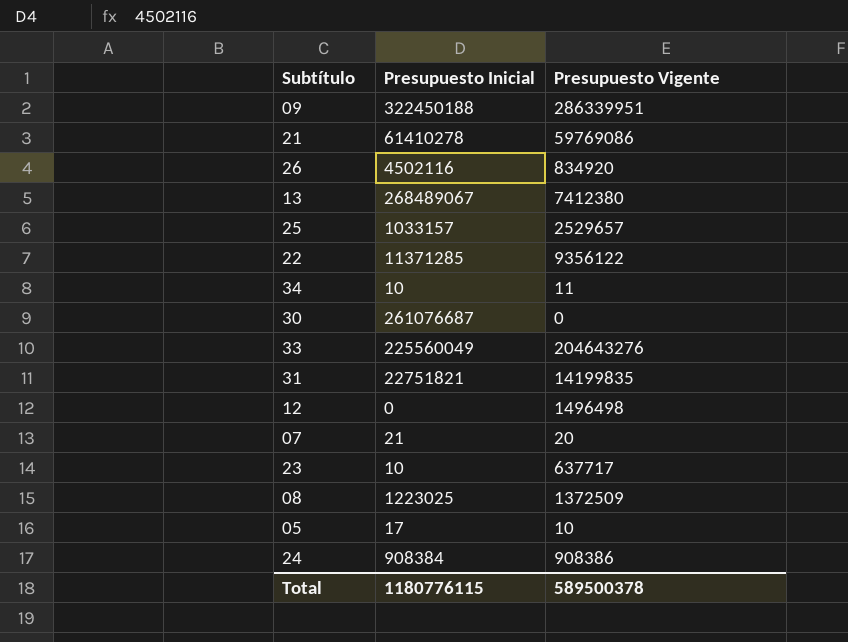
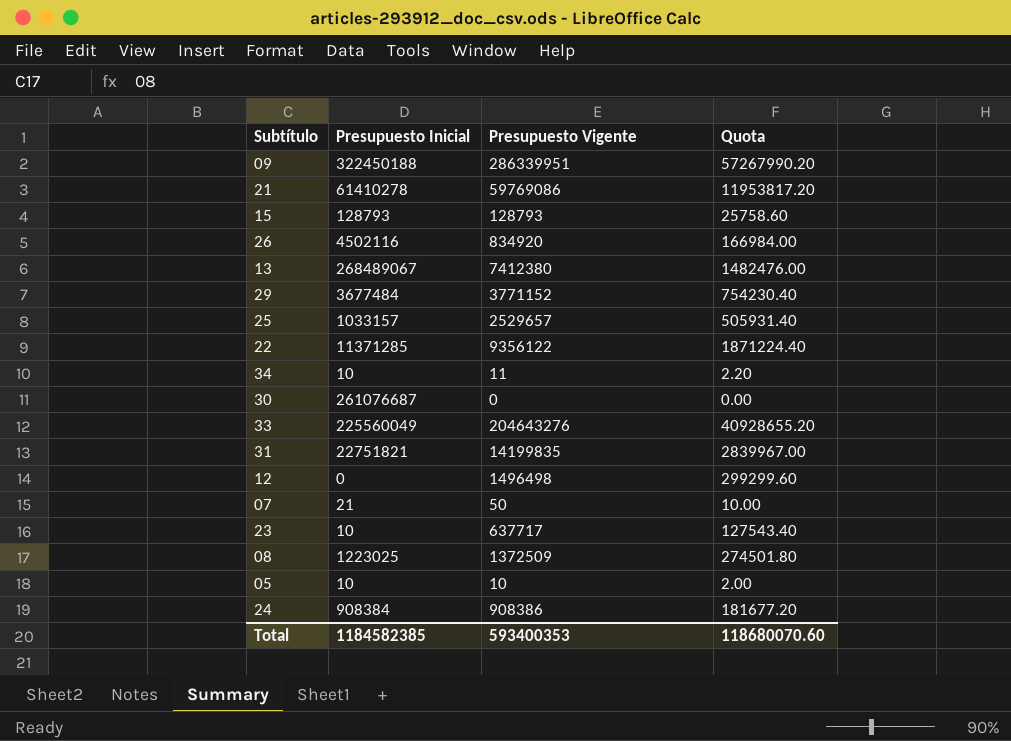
column Quota | formula: none -> [Presupuesto Vigente] * 0.2
row 15: none -> 128793 | 128793 | 25758.60
row 29: none -> 3677484 | 3771152 | 754230.40
07 | Presupuesto Vigente: 20 -> 50
05 | Presupuesto Inicial: 17 -> 10
Total | Presupuesto Inicial: 1180776115 -> 1184582385
Total | Presupuesto Vigente: 589500378 -> 593400353

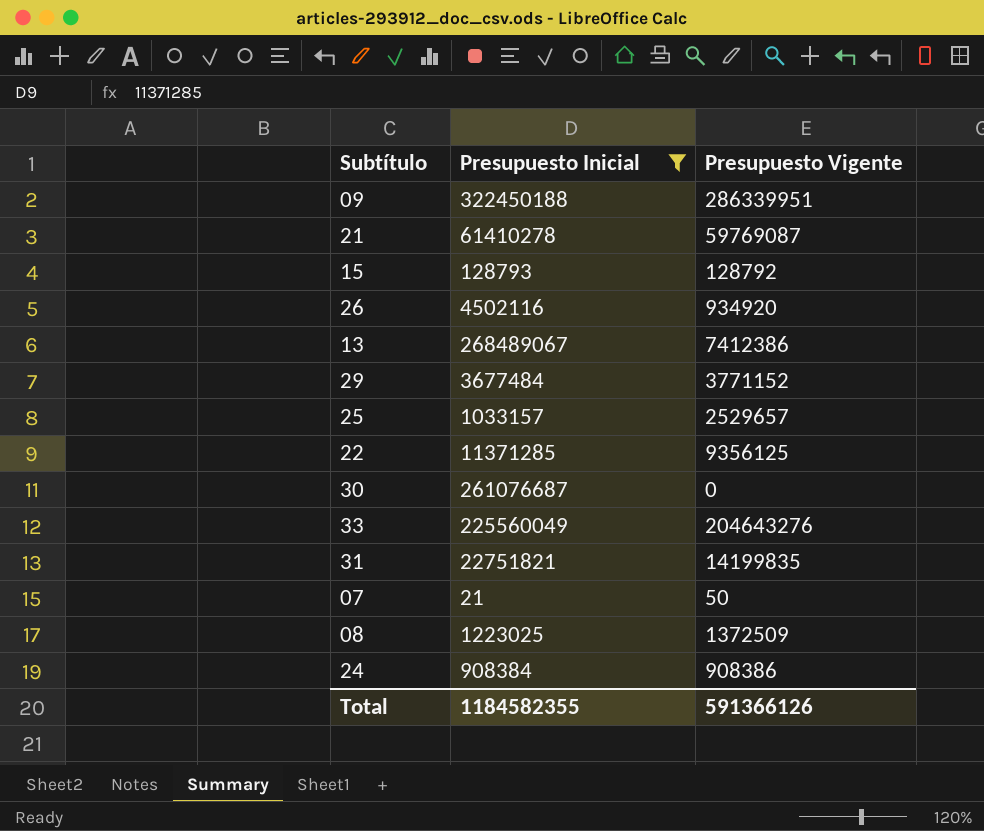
filter: none -> Presupuesto Inicial >= 21
column Quota | formula: [Presupuesto Vigente] * 0.2 -> none
21 | Presupuesto Vigente: 59769086 -> 59769087
15 | Presupuesto Vigente: 128793 -> 128792
26 | Presupuesto Vigente: 834920 -> 934920
13 | Presupuesto Vigente: 7412380 -> 7412386
22 | Presupuesto Vigente: 9356122 -> 9356125
Total | Presupuesto Inicial: 1184582385 -> 1184582355
Total | Presupuesto Vigente: 593400353 -> 591366126

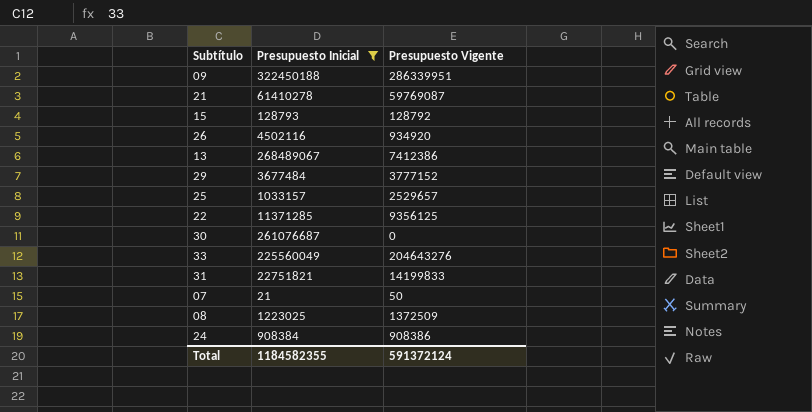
29 | Presupuesto Vigente: 3771152 -> 3777152
31 | Presupuesto Vigente: 14199835 -> 14199833
Total | Presupuesto Vigente: 591366126 -> 591372124

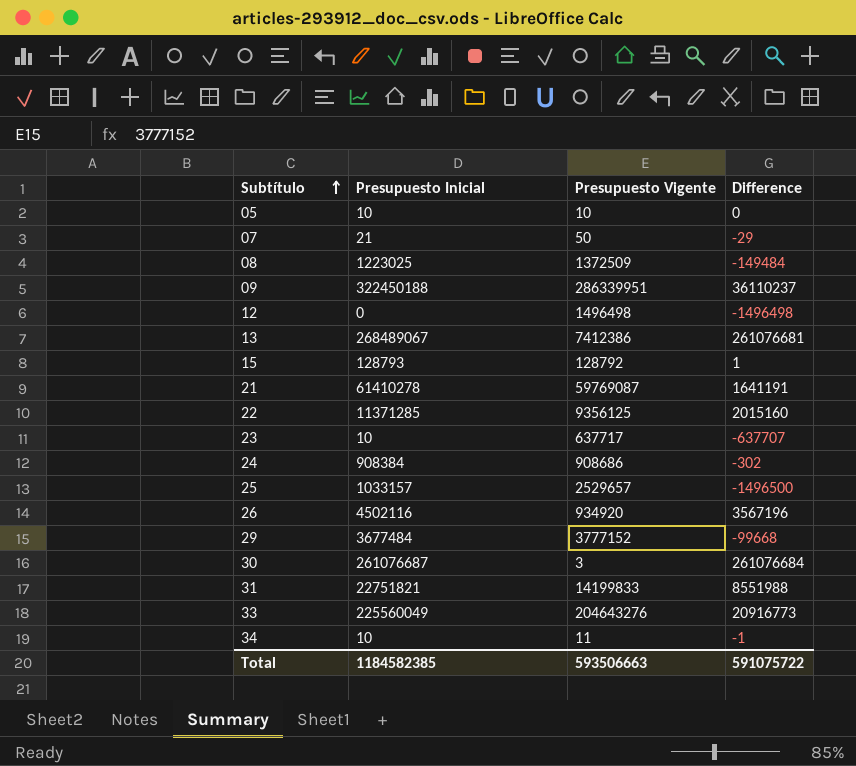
filter: Presupuesto Inicial >= 21 -> none
row order: none -> Subtítulo ascending
column Difference | formula: none -> [Presupuesto Inicial] - [Presupuesto Vigente]
24 | Presupuesto Vigente: 908386 -> 908686
30 | Presupuesto Vigente: 0 -> 3
Total | Presupuesto Inicial: 1184582355 -> 1184582385
Total | Presupuesto Vigente: 591372124 -> 593506663

